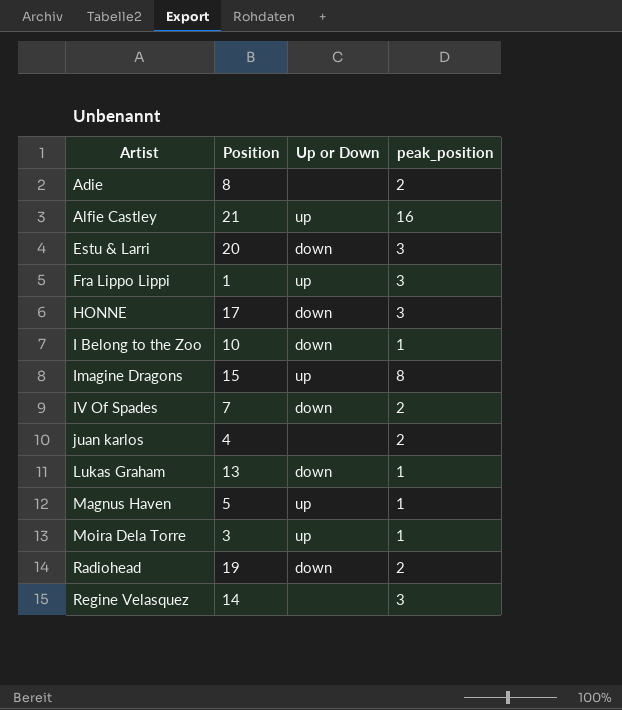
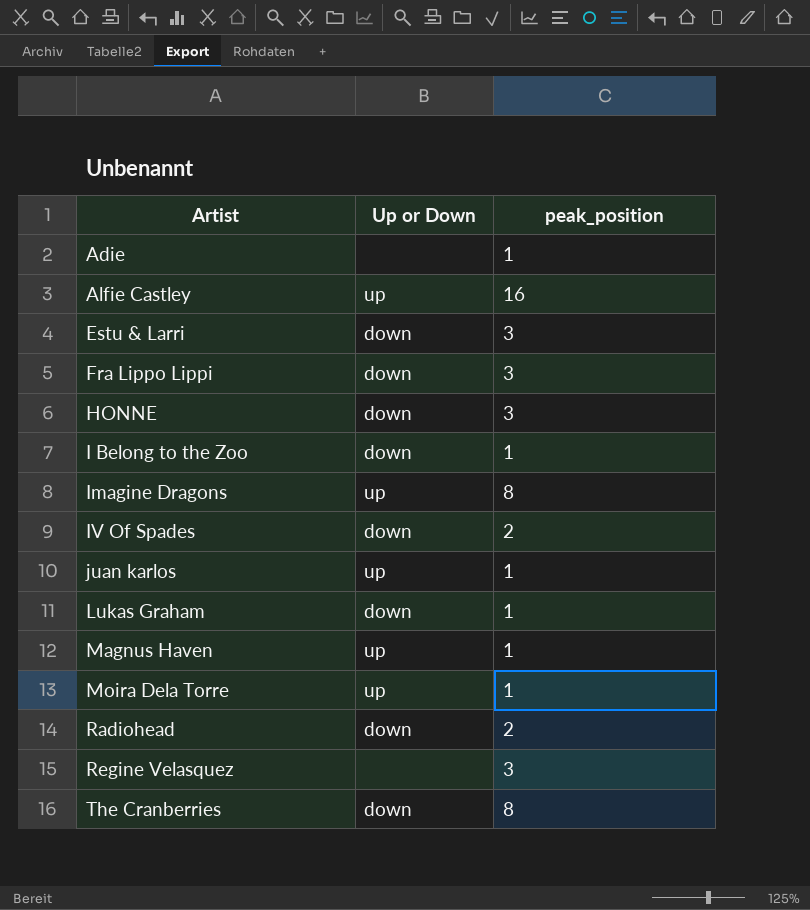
column Position | position: 2 -> none
Adie | peak_position: 2 -> 1
Fra Lippo Lippi | Up or Down: up -> down
juan karlos | Up or Down: none -> up
juan karlos | peak_position: 2 -> 1
row The Cranberries: none -> down | 8

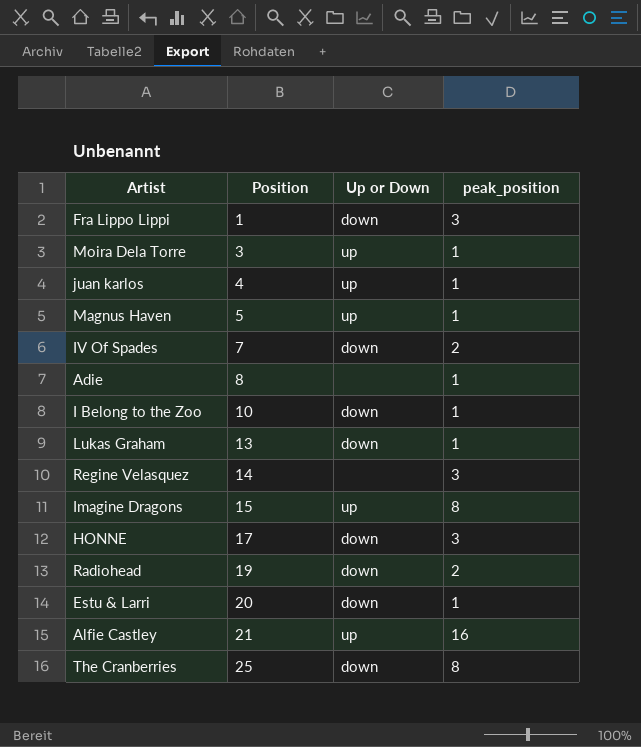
row order: Artist ascending -> Position ascending
column Position | position: none -> 2
Estu & Larri | peak_position: 3 -> 1

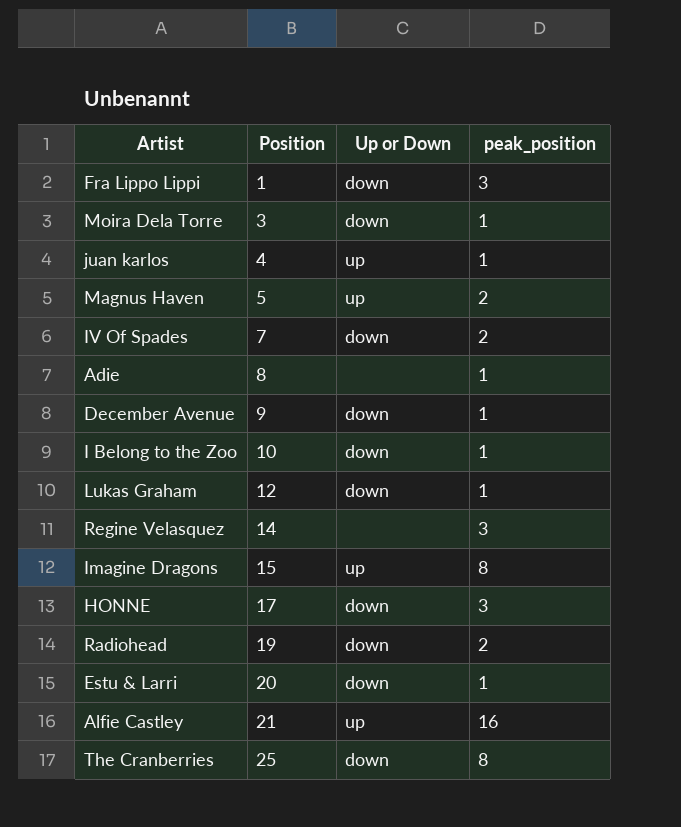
Moira Dela Torre | Up or Down: up -> down
Magnus Haven | peak_position: 1 -> 2
row December Avenue: none -> 9 | down | 1
Lukas Graham | Position: 13 -> 12

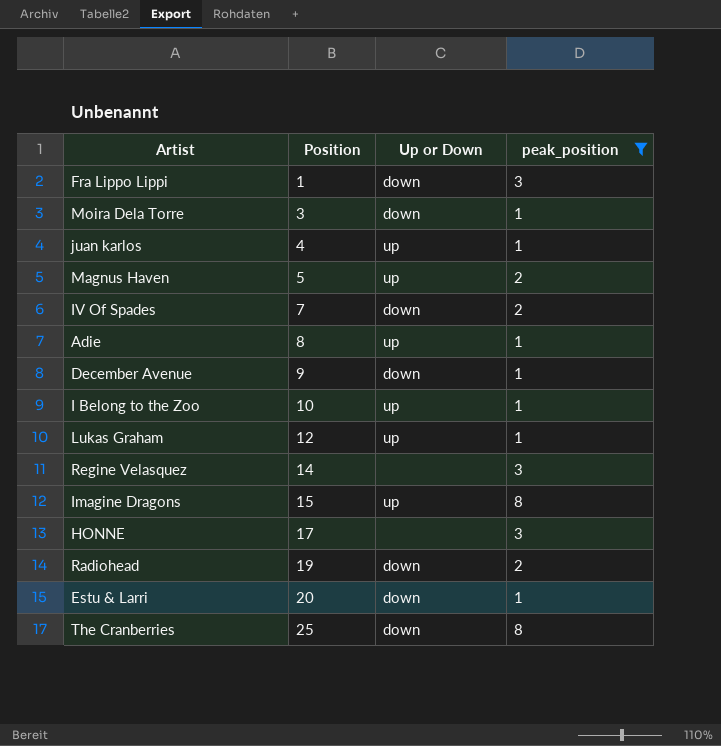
filter: none -> peak_position != 16
Adie | Up or Down: none -> up
I Belong to the Zoo | Up or Down: down -> up
Lukas Graham | Up or Down: down -> up
HONNE | Up or Down: down -> none

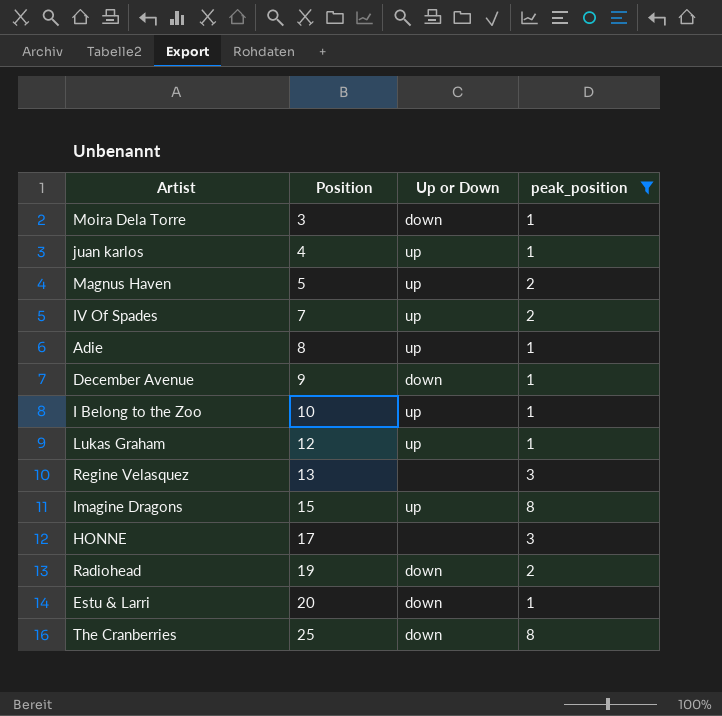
row Fra Lippo Lippi: 1 | down | 3 -> none
IV Of Spades | Up or Down: down -> up
Regine Velasquez | Position: 14 -> 13

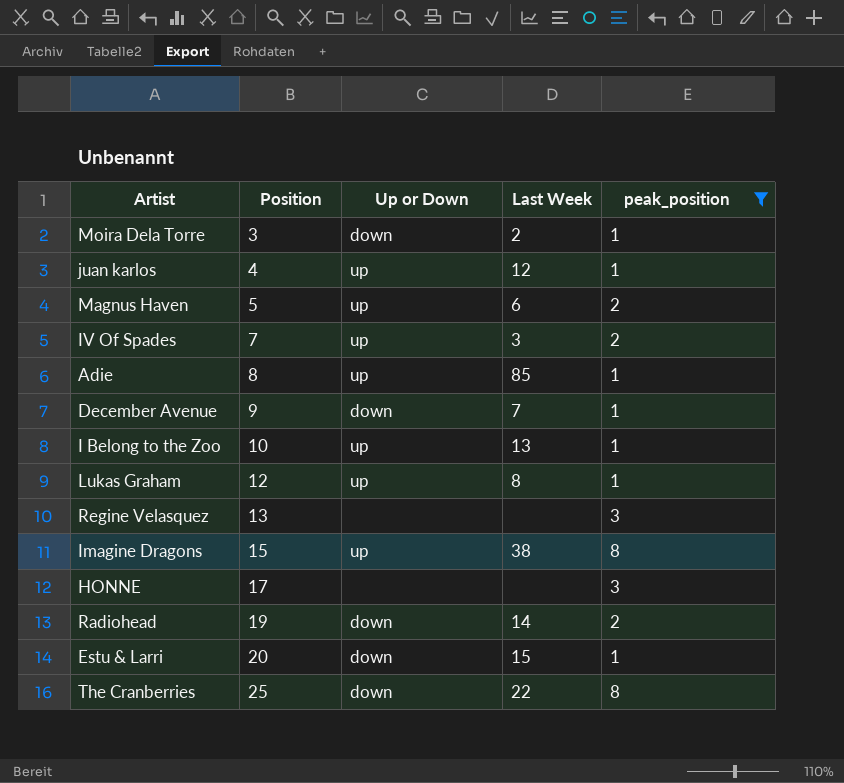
column Last Week | position: none -> 4

